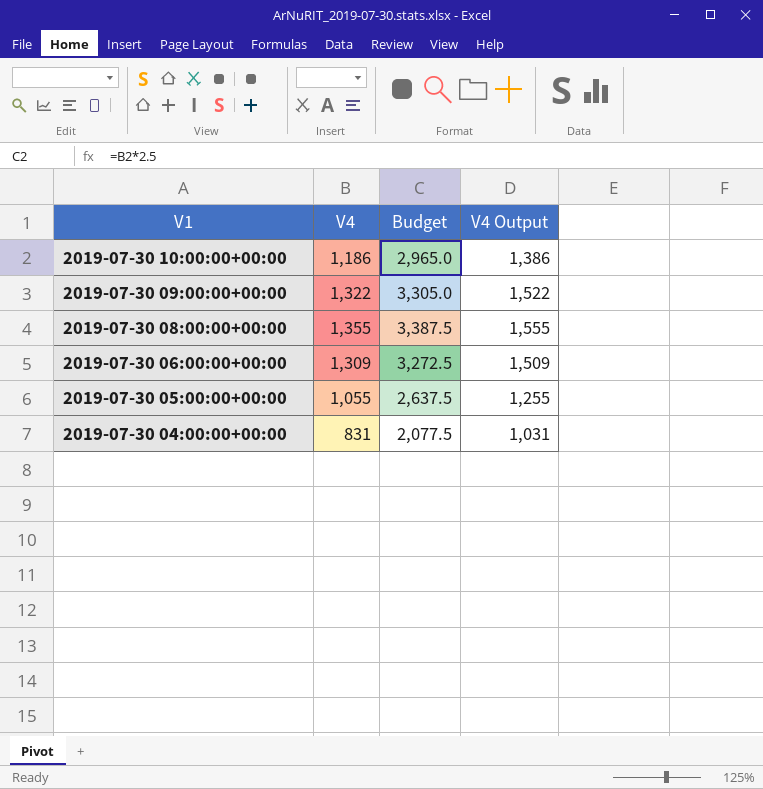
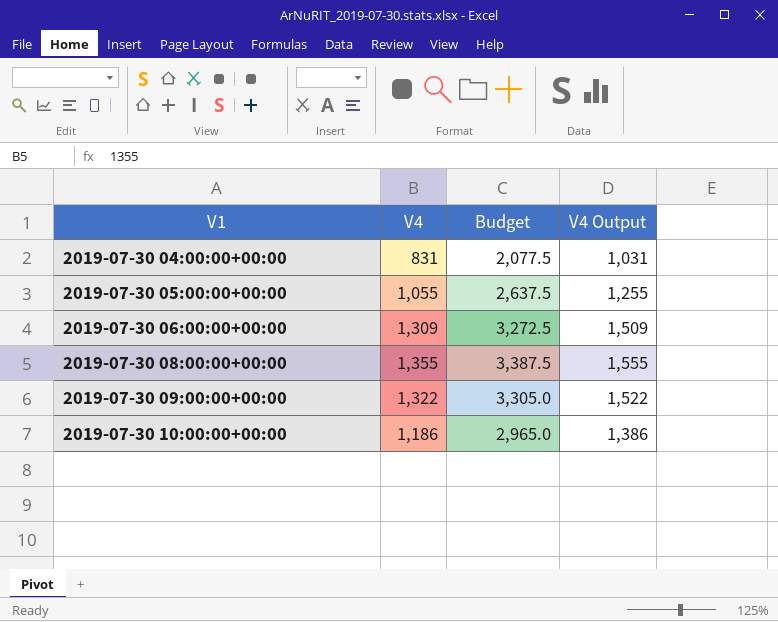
row order: V1 descending -> V1 ascending

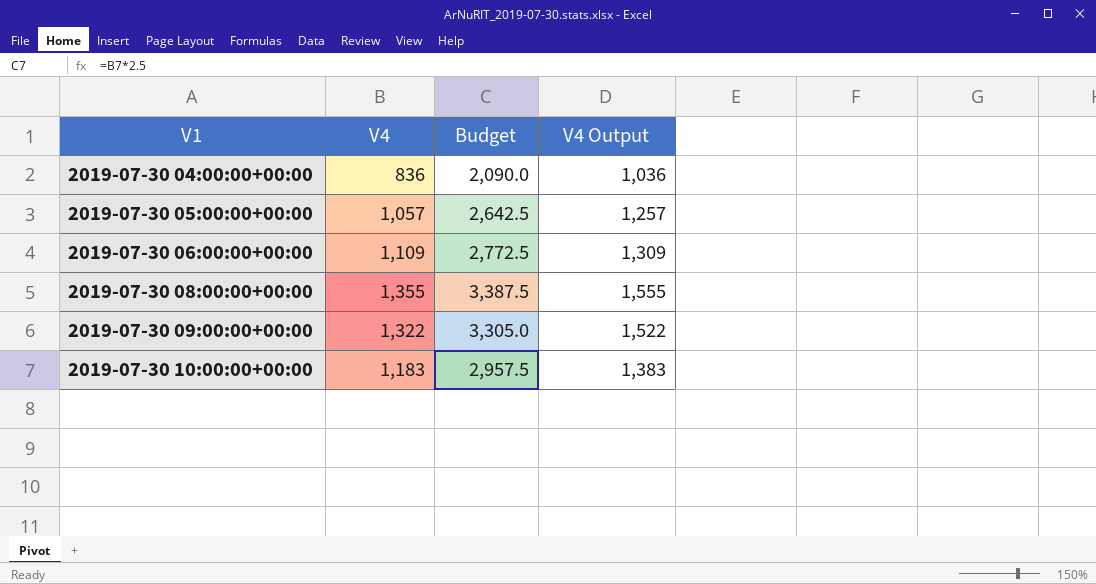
2019-07-30 04:00:00+00:00 | V4: 831 -> 836
2019-07-30 04:00:00+00:00 | Budget: 2,077.5 -> 2,090.0
2019-07-30 04:00:00+00:00 | V4 Output: 1,031 -> 1,036
2019-07-30 05:00:00+00:00 | V4: 1,055 -> 1,057
2019-07-30 05:00:00+00:00 | Budget: 2,637.5 -> 2,642.5
2019-07-30 05:00:00+00:00 | V4 Output: 1,255 -> 1,257
2019-07-30 06:00:00+00:00 | V4: 1,309 -> 1,109
2019-07-30 06:00:00+00:00 | Budget: 3,272.5 -> 2,772.5
2019-07-30 06:00:00+00:00 | V4 Output: 1,509 -> 1,309
2019-07-30 10:00:00+00:00 | V4: 1,186 -> 1,183
2019-07-30 10:00:00+00:00 | Budget: 2,965.0 -> 2,957.5
2019-07-30 10:00:00+00:00 | V4 Output: 1,386 -> 1,383

